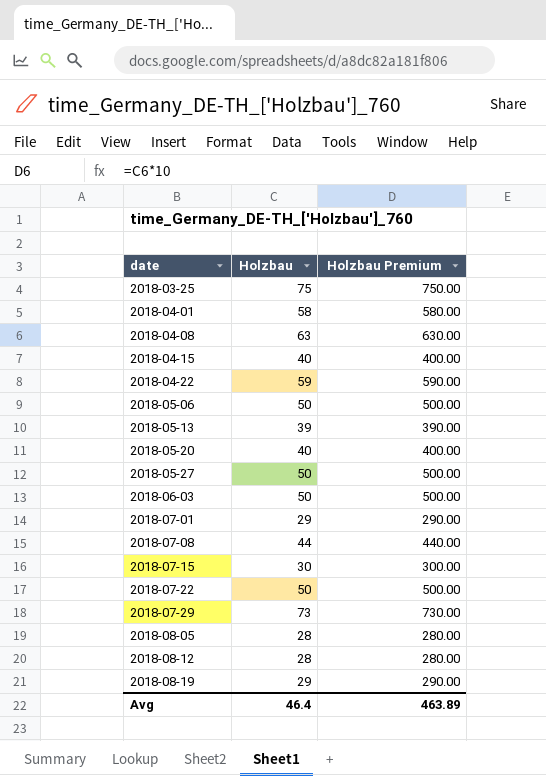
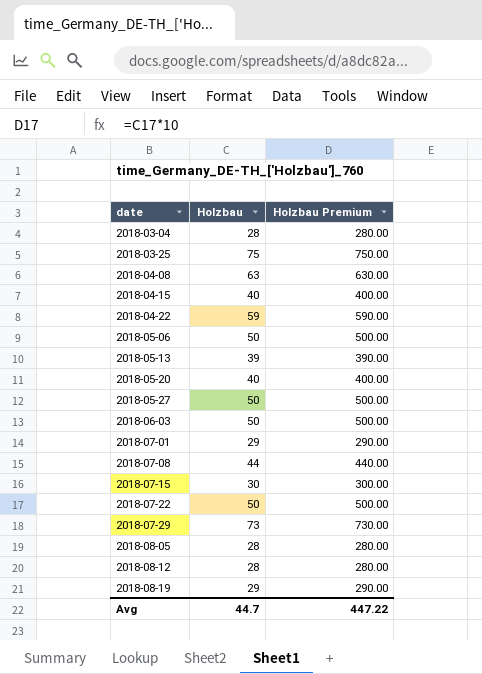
row 2018-04-01: 58 | 580.00 -> none
row 2018-03-04: none -> 28 | 280.00
Avg | Holzbau: 46.4 -> 44.7
Avg | Holzbau Premium: 463.89 -> 447.22

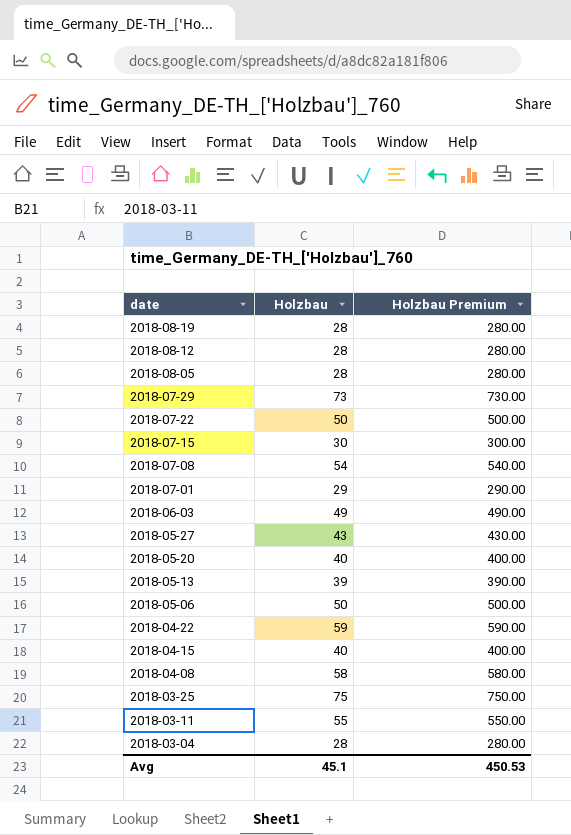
row order: date ascending -> date descending
2018-08-19 | Holzbau: 29 -> 28
2018-08-19 | Holzbau Premium: 290.00 -> 280.00
2018-07-08 | Holzbau: 44 -> 54
2018-07-08 | Holzbau Premium: 440.00 -> 540.00
2018-06-03 | Holzbau: 50 -> 49
2018-06-03 | Holzbau Premium: 500.00 -> 490.00
2018-05-27 | Holzbau: 50 -> 43
2018-05-27 | Holzbau Premium: 500.00 -> 430.00
2018-04-08 | Holzbau: 63 -> 58
2018-04-08 | Holzbau Premium: 630.00 -> 580.00
row 2018-03-11: none -> 55 | 550.00
Avg | Holzbau: 44.7 -> 45.1
Avg | Holzbau Premium: 447.22 -> 450.53

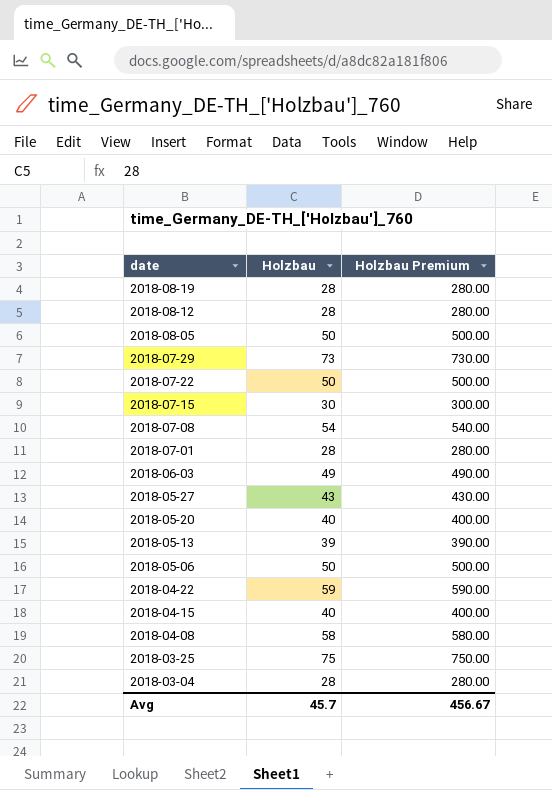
row 2018-03-11: 55 | 550.00 -> none
2018-08-05 | Holzbau: 28 -> 50
2018-08-05 | Holzbau Premium: 280.00 -> 500.00
2018-07-01 | Holzbau: 29 -> 28
2018-07-01 | Holzbau Premium: 290.00 -> 280.00
Avg | Holzbau: 45.1 -> 45.7
Avg | Holzbau Premium: 450.53 -> 456.67

